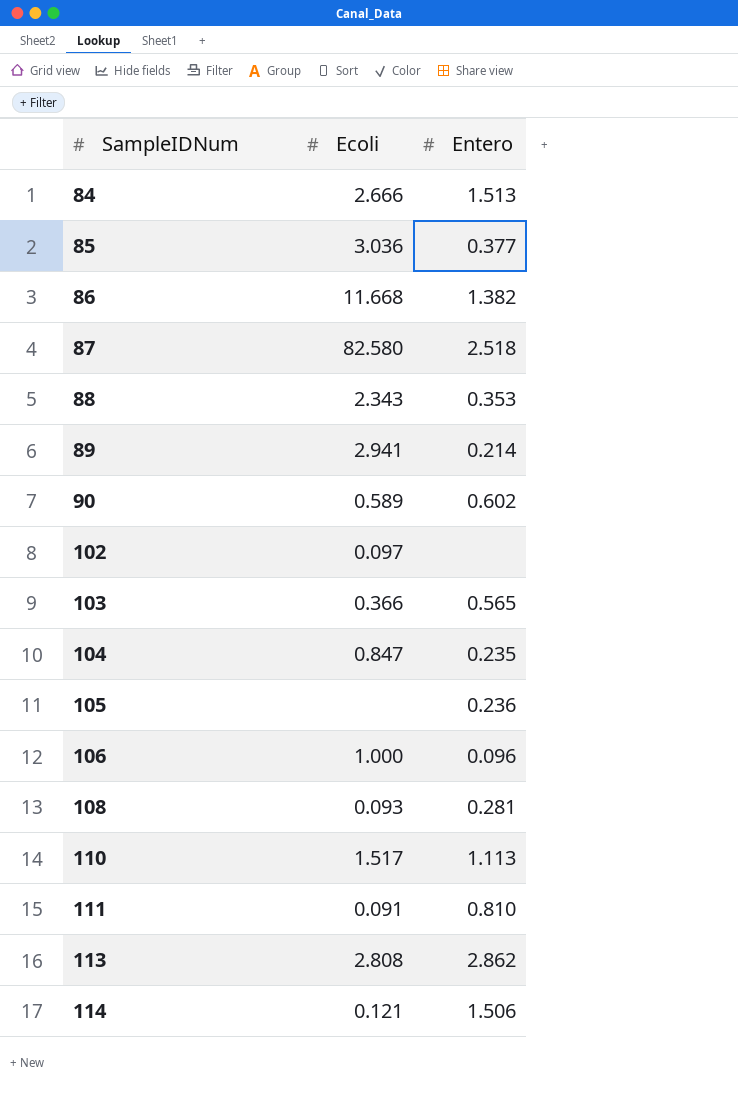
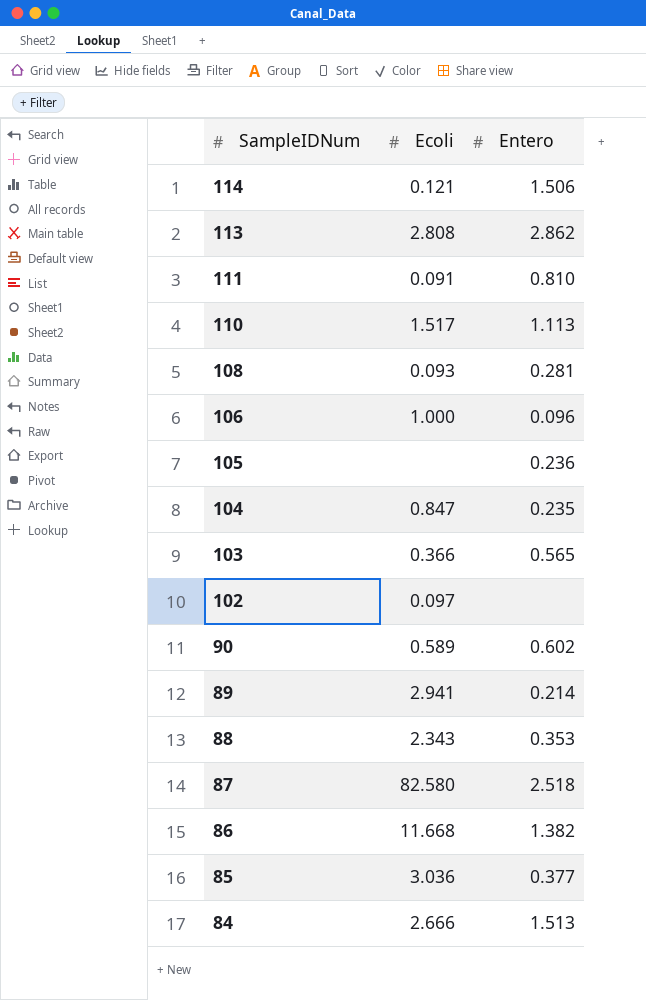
row order: SampleIDNum ascending -> SampleIDNum descending

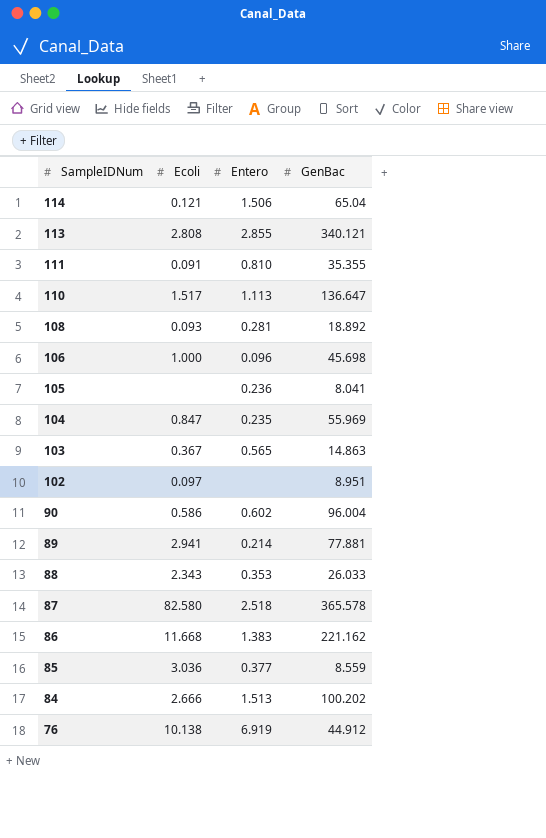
column GenBac | position: none -> 4
113 | Entero: 2.862 -> 2.855
103 | Ecoli: 0.366 -> 0.367
90 | Ecoli: 0.589 -> 0.586
86 | Entero: 1.382 -> 1.383
row 76: none -> 10.138 | 6.919 | 44.912

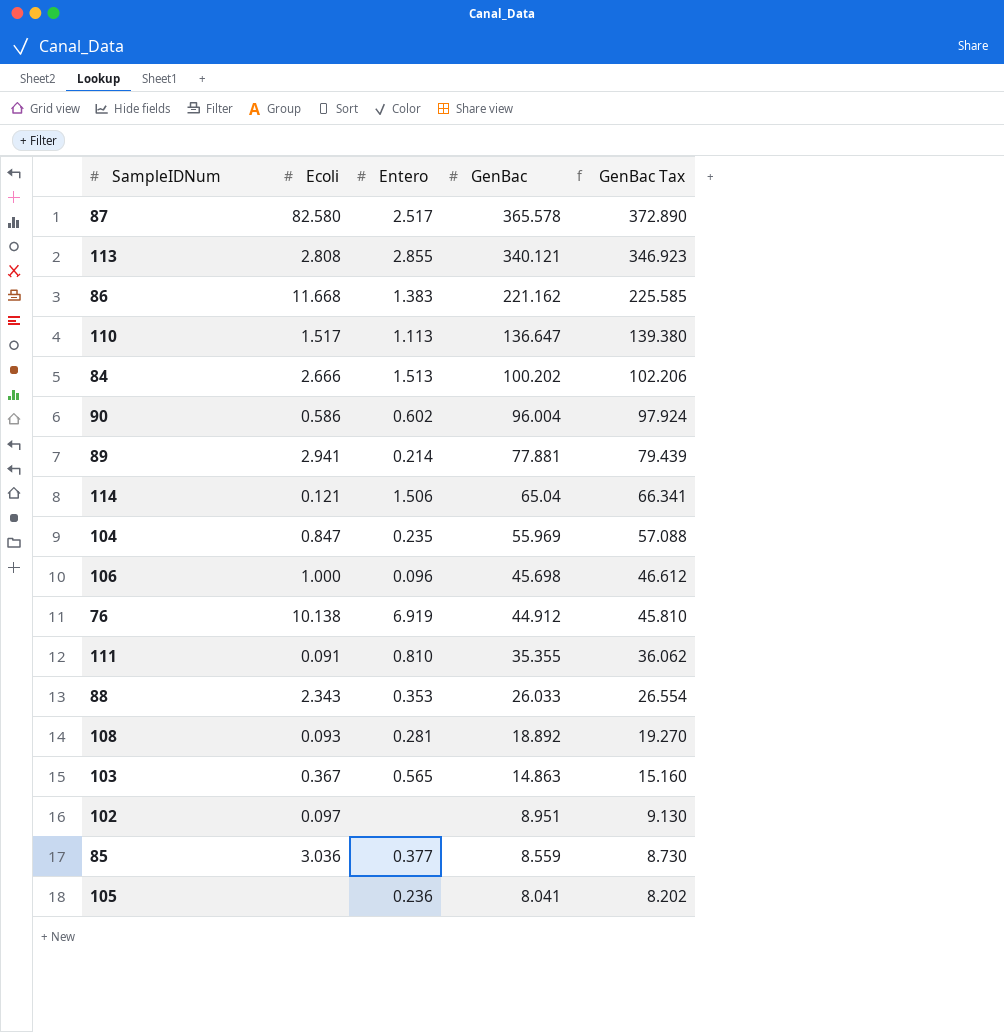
row order: SampleIDNum descending -> GenBac descending
column GenBac Tax | formula: none -> [GenBac] * 1.02
87 | Entero: 2.518 -> 2.517

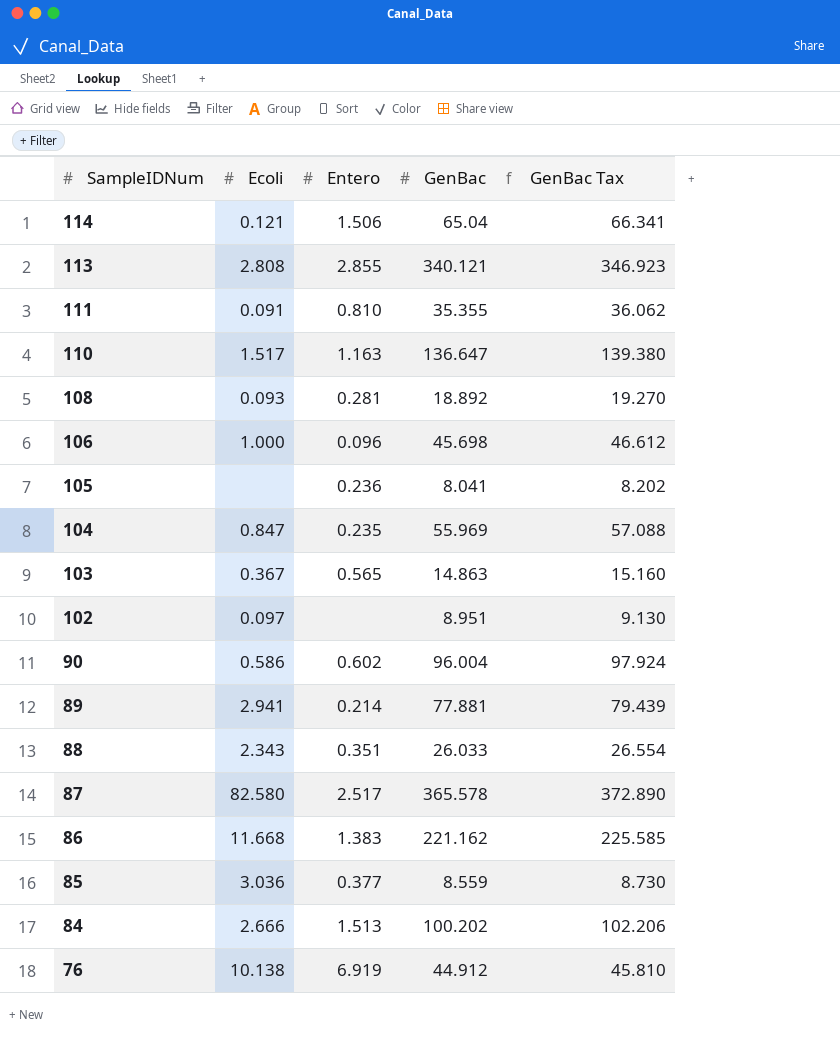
row order: GenBac descending -> SampleIDNum descending
110 | Entero: 1.113 -> 1.163
88 | Entero: 0.353 -> 0.351

